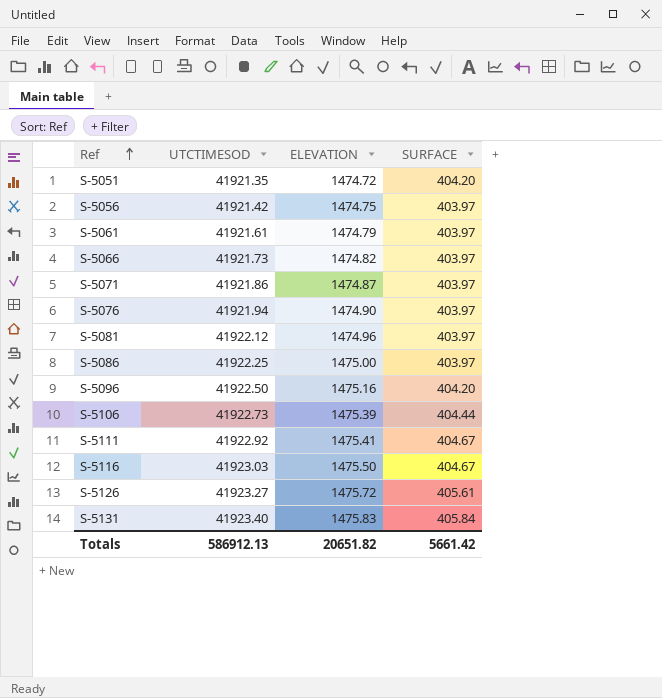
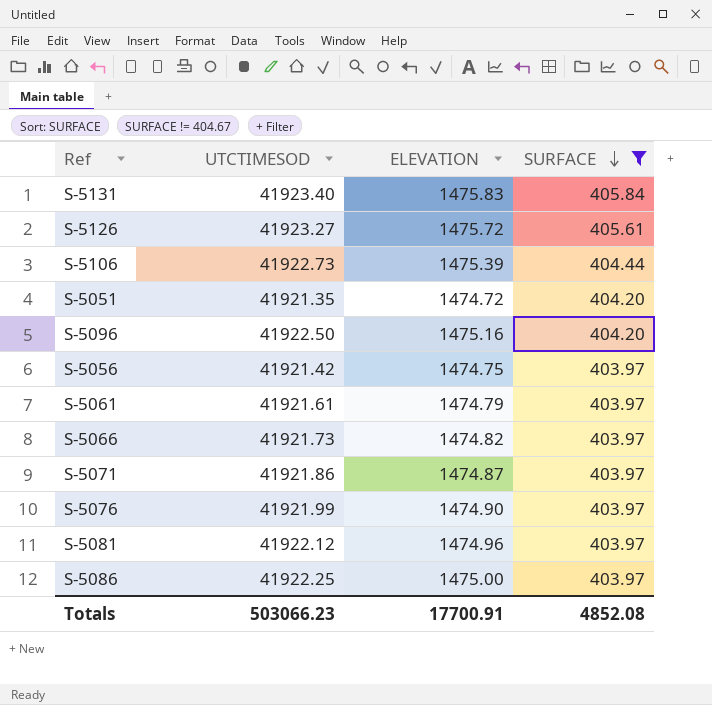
filter: none -> SURFACE != 404.67
row order: Ref ascending -> SURFACE descending
S-5076 | UTCTIMESOD: 41921.94 -> 41921.99
Totals | UTCTIMESOD: 586912.13 -> 503066.23
Totals | ELEVATION: 20651.82 -> 17700.91
Totals | SURFACE: 5661.42 -> 4852.08

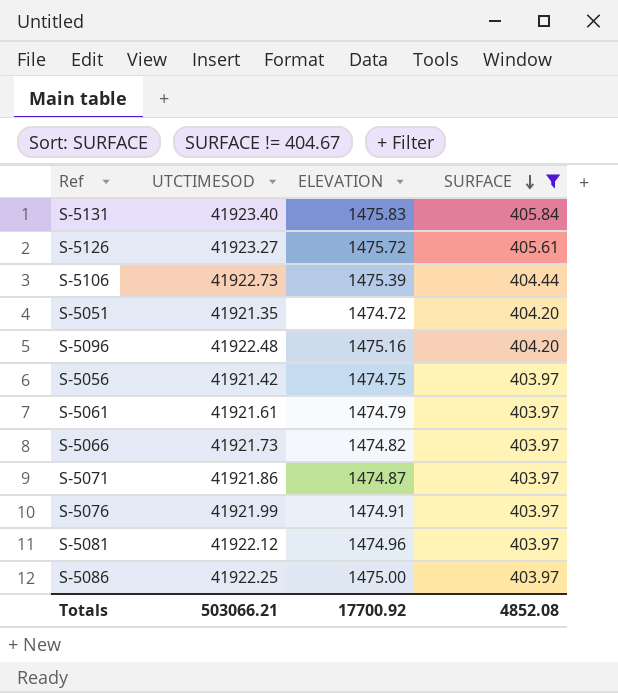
S-5096 | UTCTIMESOD: 41922.50 -> 41922.48
S-5076 | ELEVATION: 1474.90 -> 1474.91
Totals | UTCTIMESOD: 503066.23 -> 503066.21
Totals | ELEVATION: 17700.91 -> 17700.92

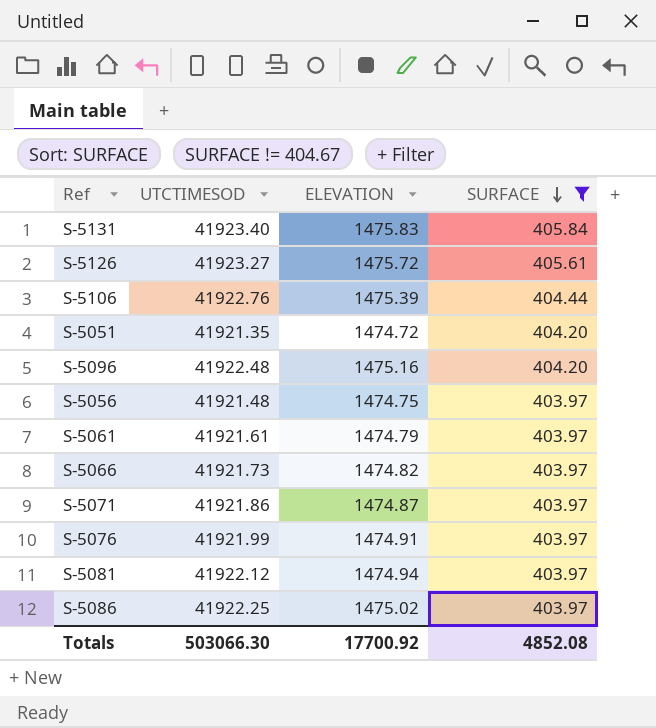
S-5106 | UTCTIMESOD: 41922.73 -> 41922.76
S-5056 | UTCTIMESOD: 41921.42 -> 41921.48
S-5081 | ELEVATION: 1474.96 -> 1474.94
S-5086 | ELEVATION: 1475.00 -> 1475.02
Totals | UTCTIMESOD: 503066.21 -> 503066.30

